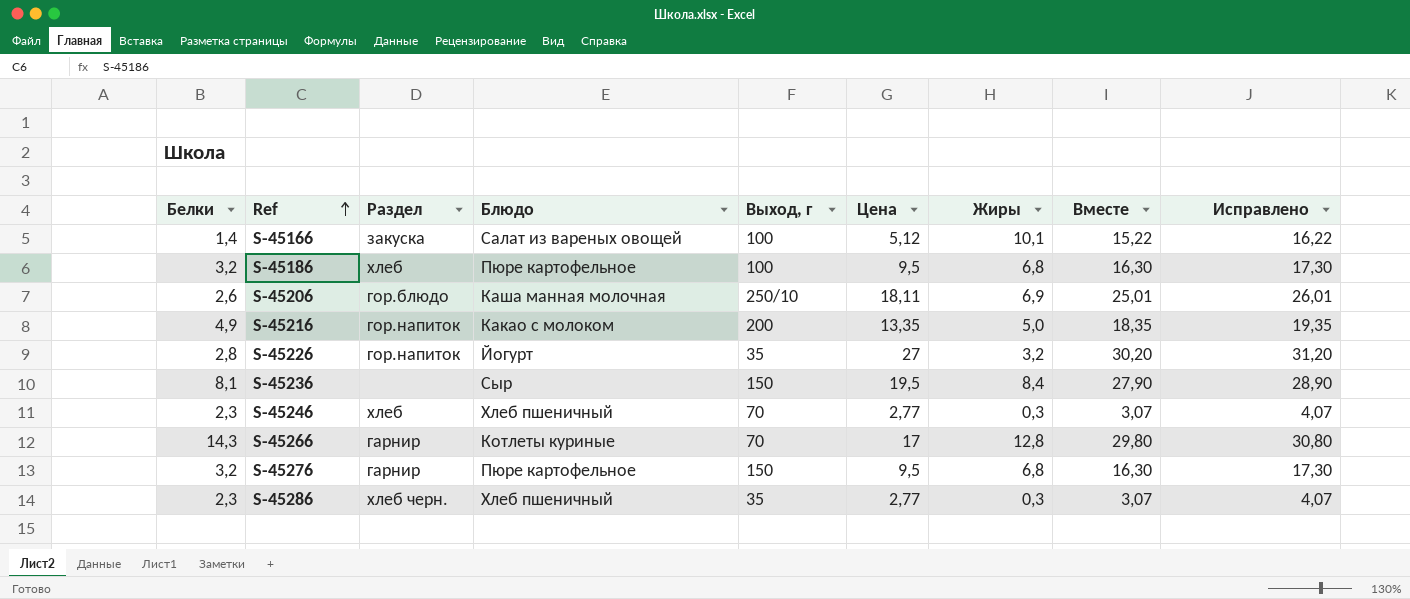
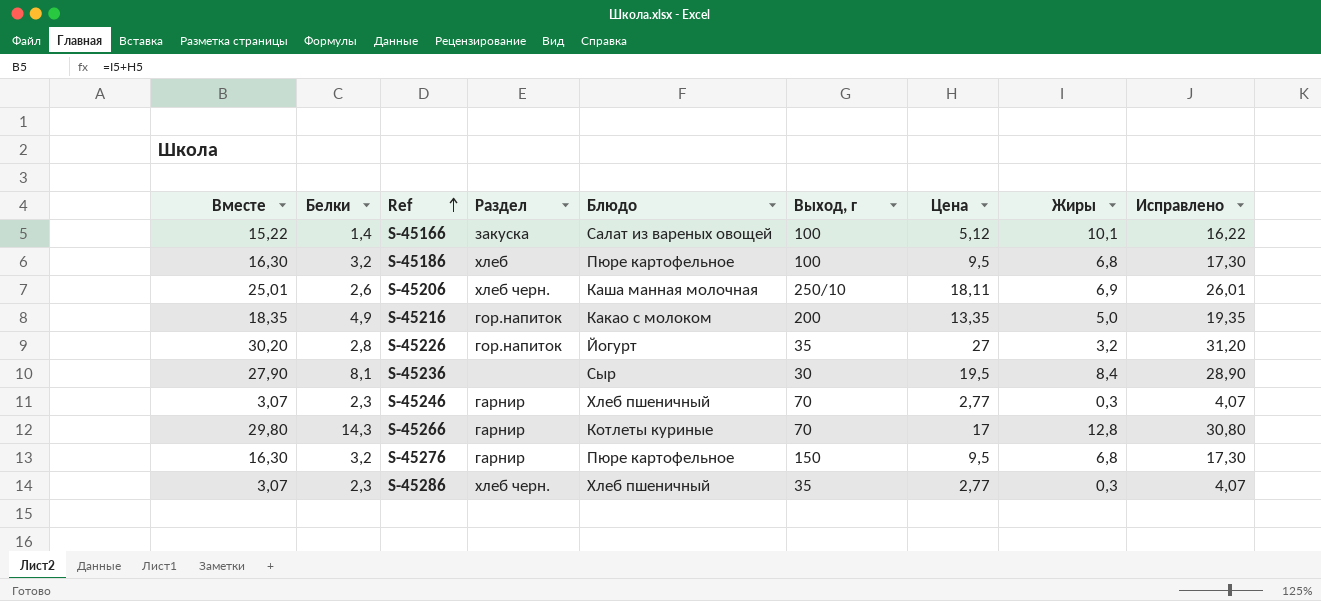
column Вместе | position: 8 -> 1
S-45206 | Раздел: гор.блюдо -> хлеб черн.
S-45236 | Выход, г: 150 -> 30
S-45246 | Раздел: хлеб -> гарнир

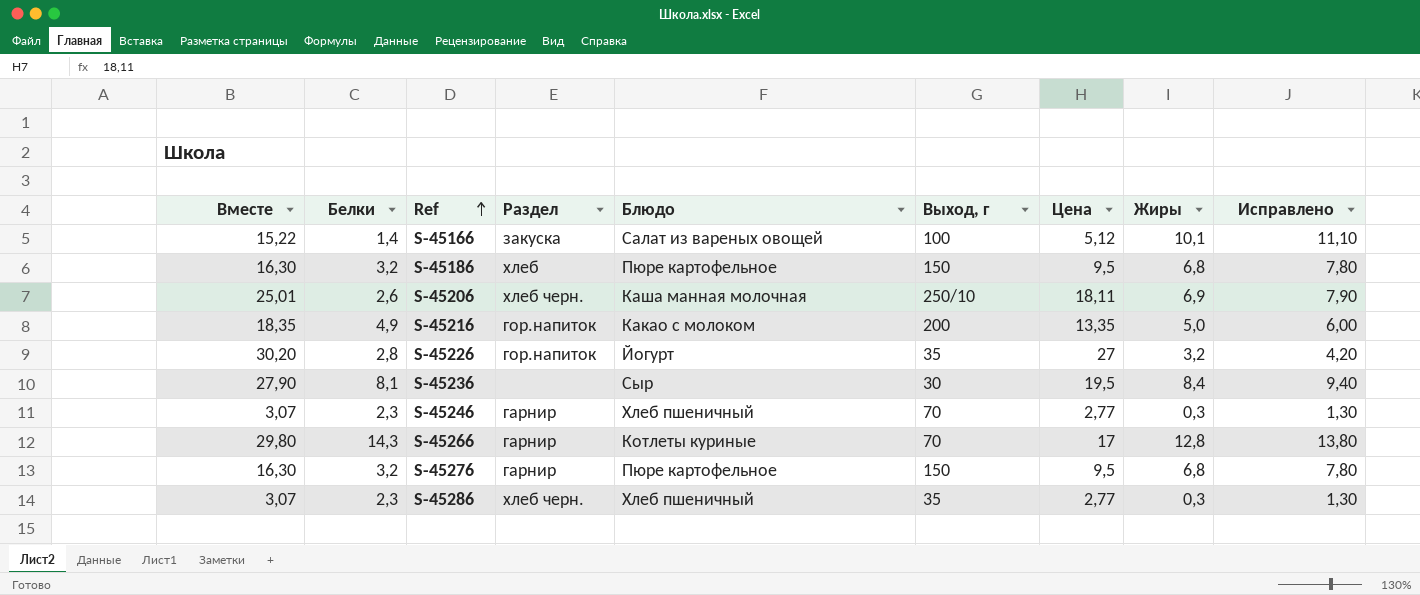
column Исправлено | formula: [Вместе] + 1 -> [Жиры] + 1
S-45186 | Выход, г: 100 -> 150

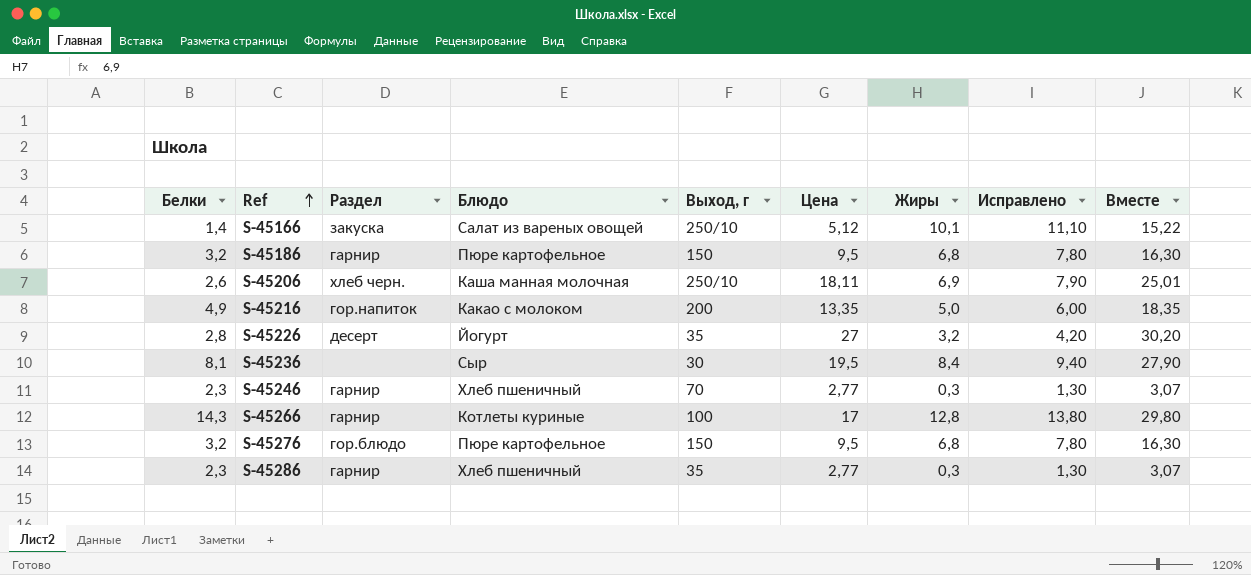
column Вместе | position: 1 -> 9
S-45166 | Выход, г: 100 -> 250/10
S-45186 | Раздел: хлеб -> гарнир
S-45226 | Раздел: гор.напиток -> десерт
S-45266 | Выход, г: 70 -> 100
S-45276 | Раздел: гарнир -> гор.блюдо
S-45286 | Раздел: хлеб черн. -> гарнир

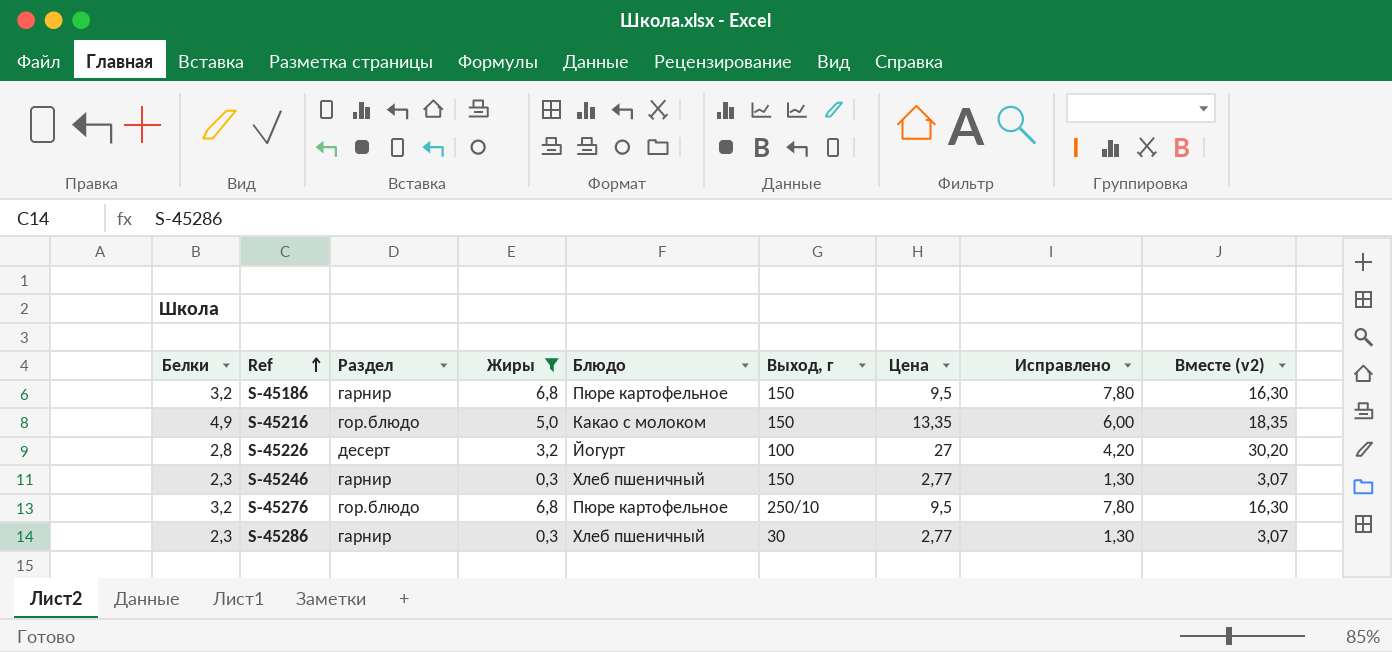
filter: none -> Жиры <= 6,8
column Жиры | position: 7 -> 4
column name: Вместе -> Вместе (v2)
S-45216 | Раздел: гор.напиток -> гор.блюдо
S-45216 | Выход, г: 200 -> 150
S-45226 | Выход, г: 35 -> 100
S-45246 | Выход, г: 70 -> 150
S-45276 | Выход, г: 150 -> 250/10
S-45286 | Выход, г: 35 -> 30

